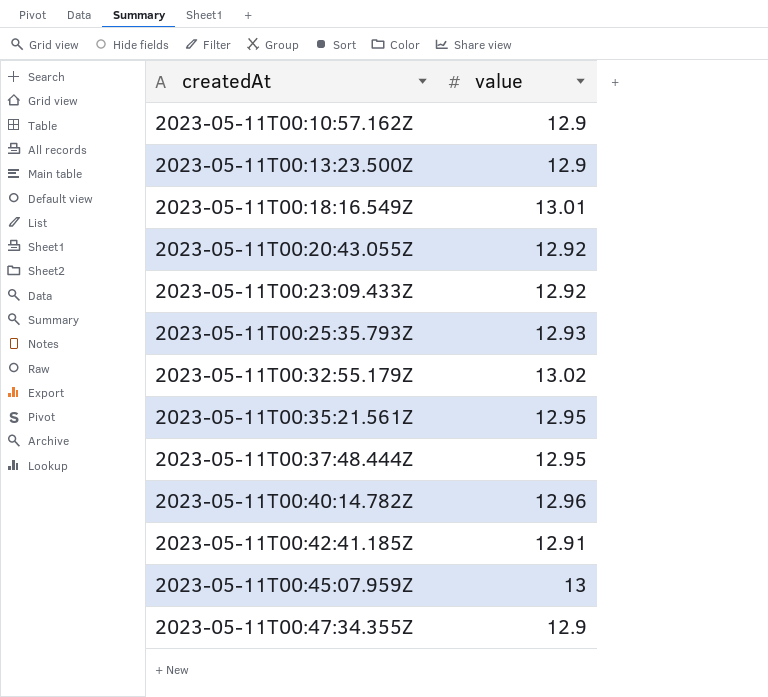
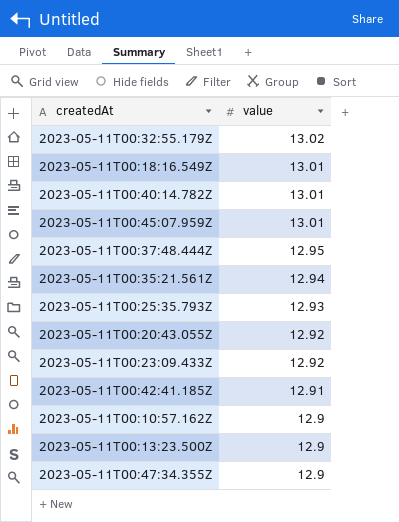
row order: createdAt ascending -> value descending
2023-05-11T00:40:14.782Z | value: 12.96 -> 13.01
2023-05-11T00:45:07.959Z | value: 13 -> 13.01
2023-05-11T00:35:21.561Z | value: 12.95 -> 12.94

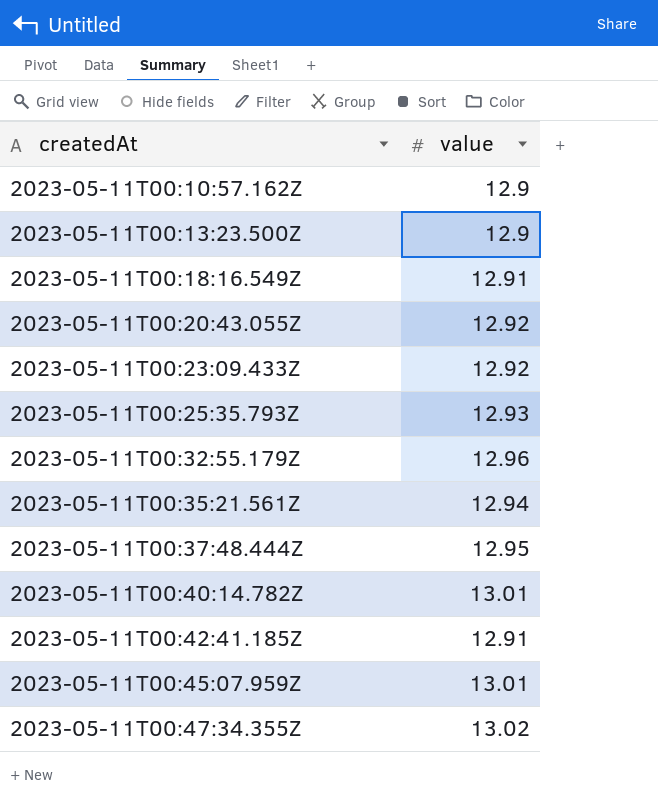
row order: value descending -> createdAt ascending
2023-05-11T00:18:16.549Z | value: 13.01 -> 12.91
2023-05-11T00:32:55.179Z | value: 13.02 -> 12.96
2023-05-11T00:47:34.355Z | value: 12.9 -> 13.02

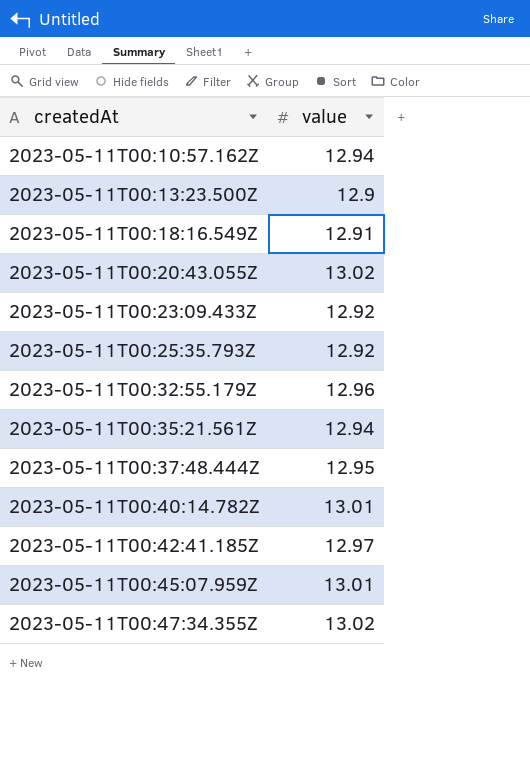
2023-05-11T00:10:57.162Z | value: 12.9 -> 12.94
2023-05-11T00:20:43.055Z | value: 12.92 -> 13.02
2023-05-11T00:25:35.793Z | value: 12.93 -> 12.92
2023-05-11T00:42:41.185Z | value: 12.91 -> 12.97

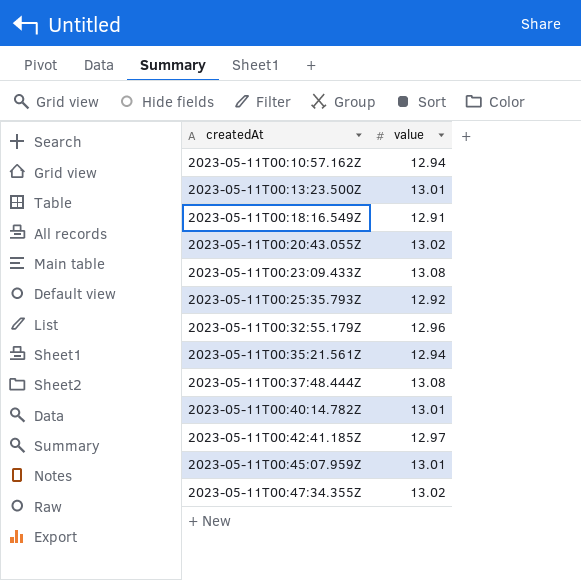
2023-05-11T00:13:23.500Z | value: 12.9 -> 13.01
2023-05-11T00:23:09.433Z | value: 12.92 -> 13.08
2023-05-11T00:37:48.444Z | value: 12.95 -> 13.08

